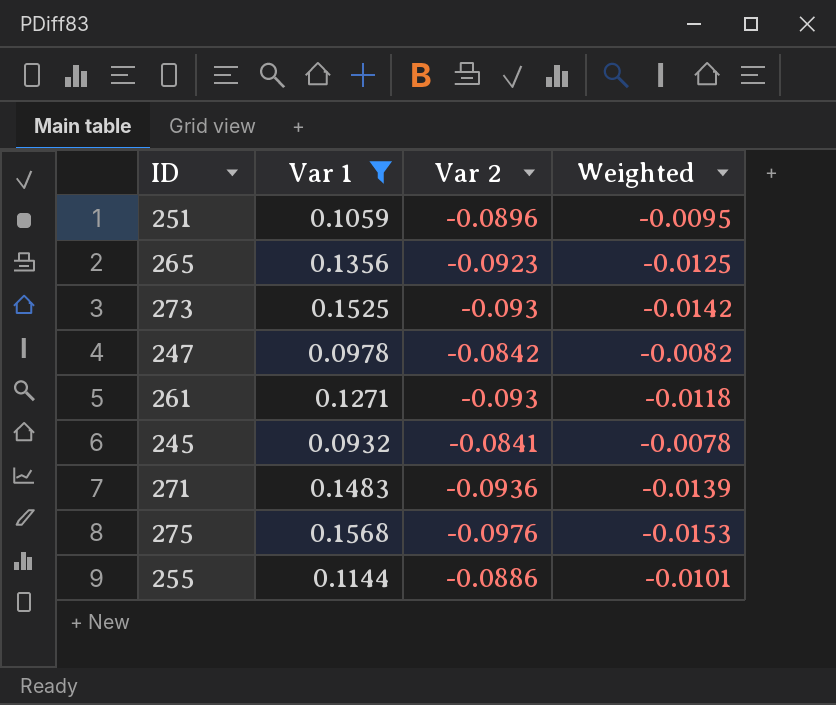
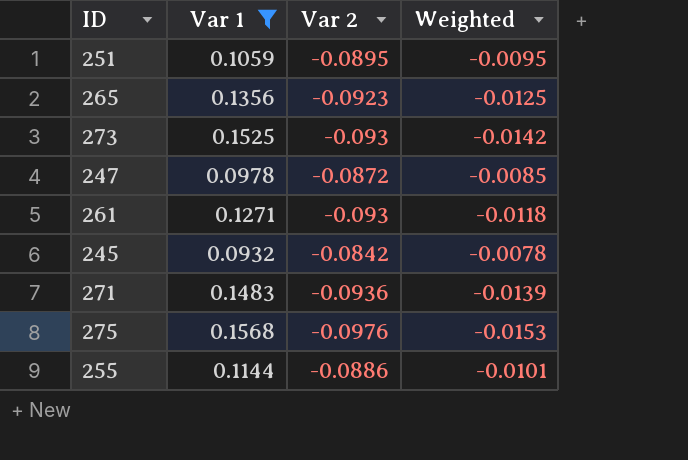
251 | Var 2: -0.0896 -> -0.0895
247 | Var 2: -0.0842 -> -0.0872
247 | Weighted: -0.0082 -> -0.0085
245 | Var 2: -0.0841 -> -0.0842

